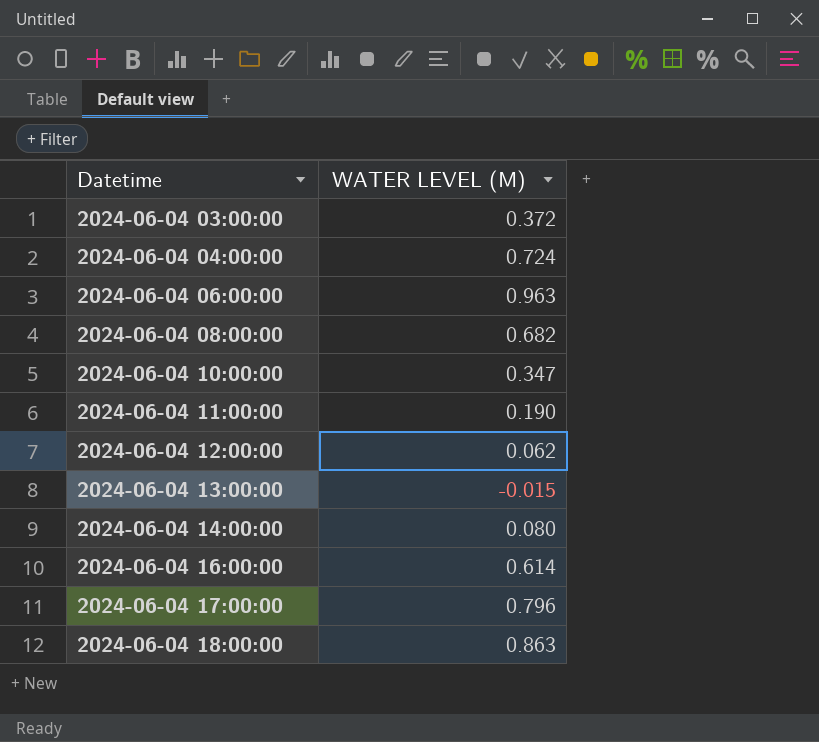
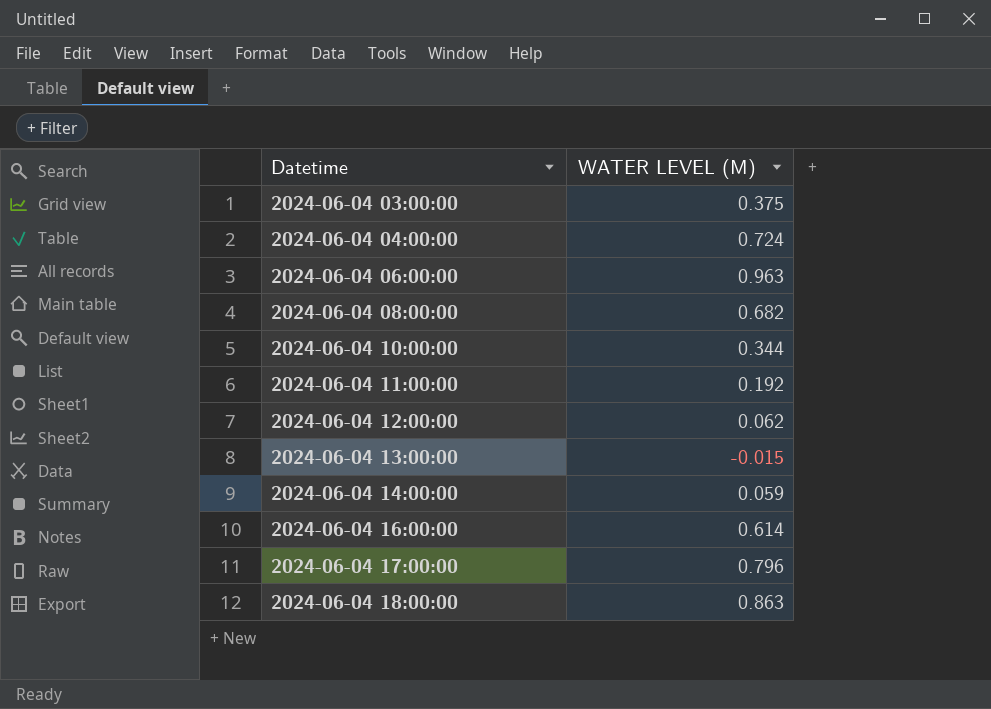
2024-06-04 03:00:00 | WATER LEVEL (M): 0.372 -> 0.375
2024-06-04 10:00:00 | WATER LEVEL (M): 0.347 -> 0.344
2024-06-04 11:00:00 | WATER LEVEL (M): 0.190 -> 0.192
2024-06-04 14:00:00 | WATER LEVEL (M): 0.080 -> 0.059

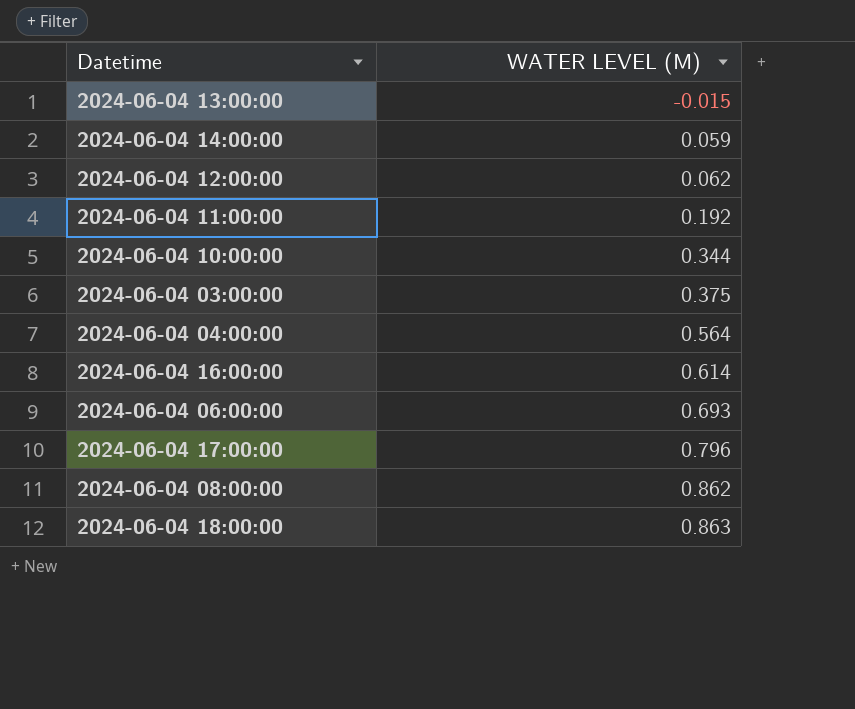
row order: Datetime ascending -> WATER LEVEL (M) ascending
2024-06-04 04:00:00 | WATER LEVEL (M): 0.724 -> 0.564
2024-06-04 06:00:00 | WATER LEVEL (M): 0.963 -> 0.693
2024-06-04 08:00:00 | WATER LEVEL (M): 0.682 -> 0.862

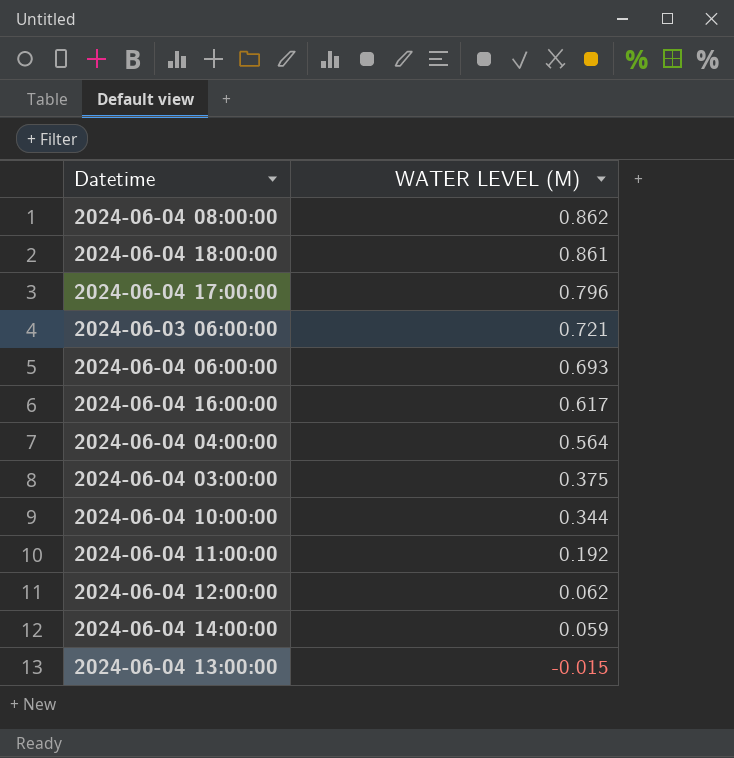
row order: WATER LEVEL (M) ascending -> WATER LEVEL (M) descending
2024-06-04 18:00:00 | WATER LEVEL (M): 0.863 -> 0.861
row 2024-06-03 06:00:00: none -> 0.721
2024-06-04 16:00:00 | WATER LEVEL (M): 0.614 -> 0.617

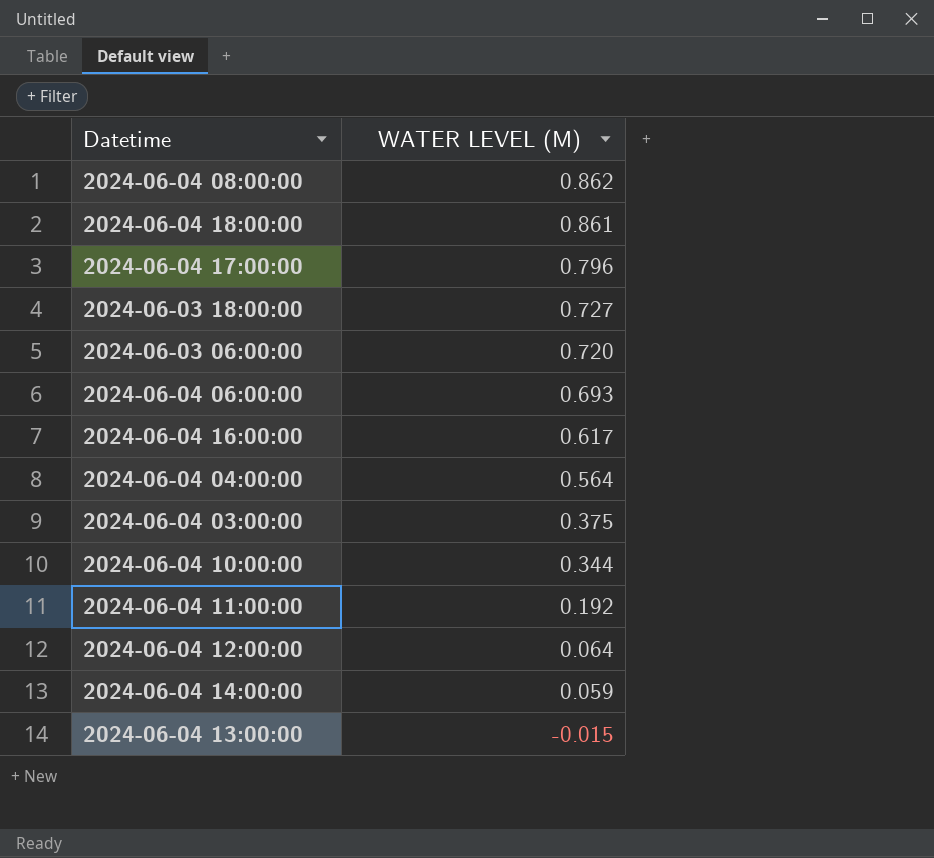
row 2024-06-03 18:00:00: none -> 0.727
2024-06-03 06:00:00 | WATER LEVEL (M): 0.721 -> 0.720
2024-06-04 12:00:00 | WATER LEVEL (M): 0.062 -> 0.064

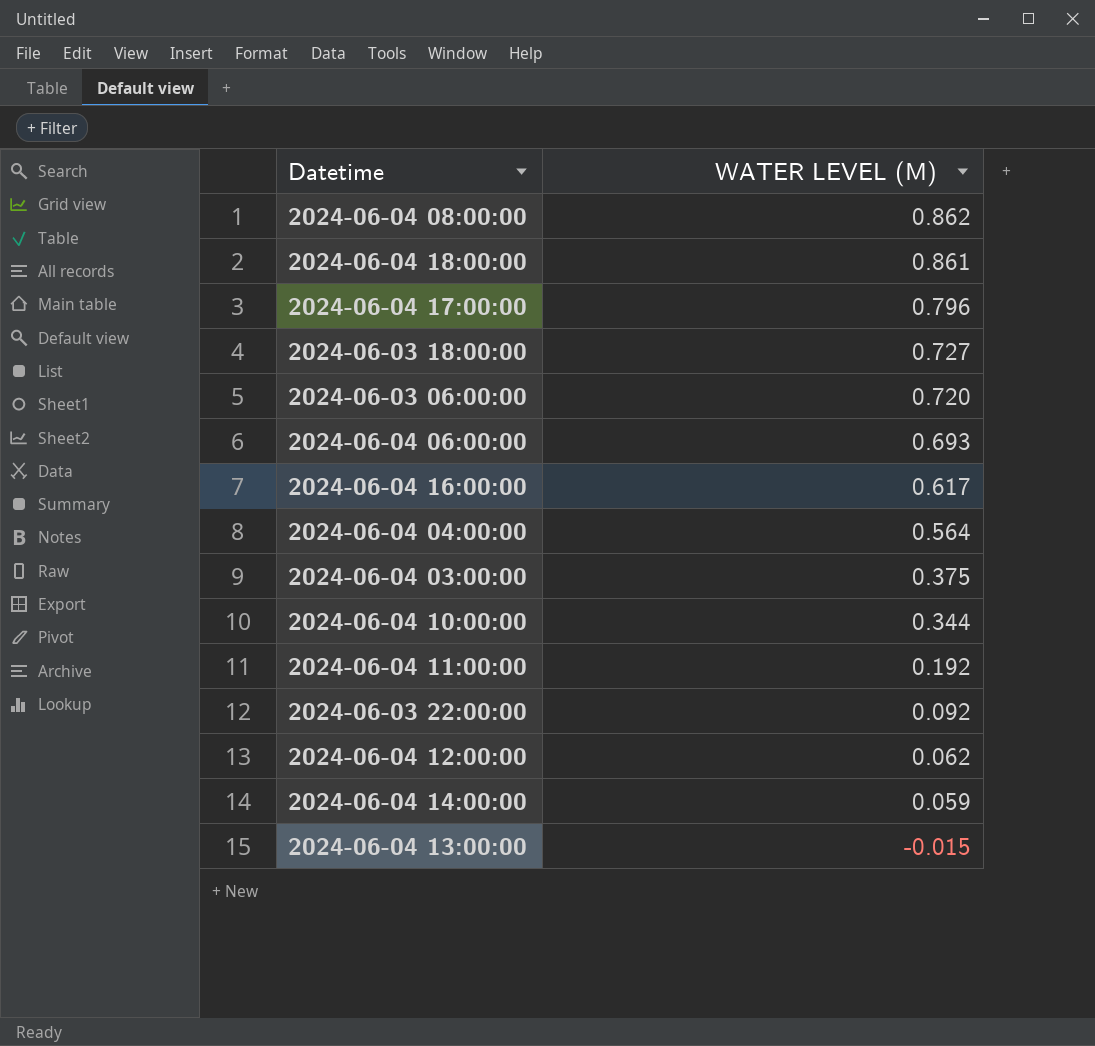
row 2024-06-03 22:00:00: none -> 0.092
2024-06-04 12:00:00 | WATER LEVEL (M): 0.064 -> 0.062

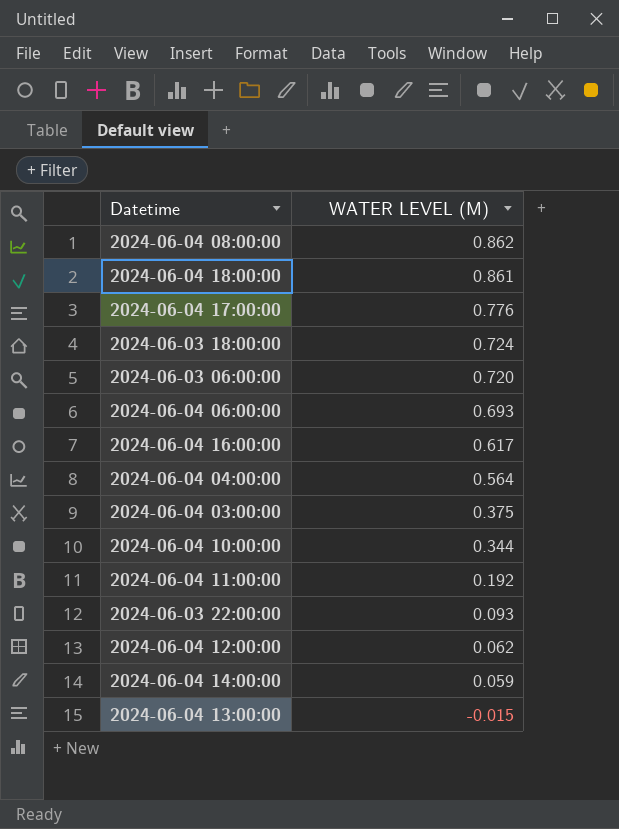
2024-06-04 17:00:00 | WATER LEVEL (M): 0.796 -> 0.776
2024-06-03 18:00:00 | WATER LEVEL (M): 0.727 -> 0.724
2024-06-03 22:00:00 | WATER LEVEL (M): 0.092 -> 0.093

